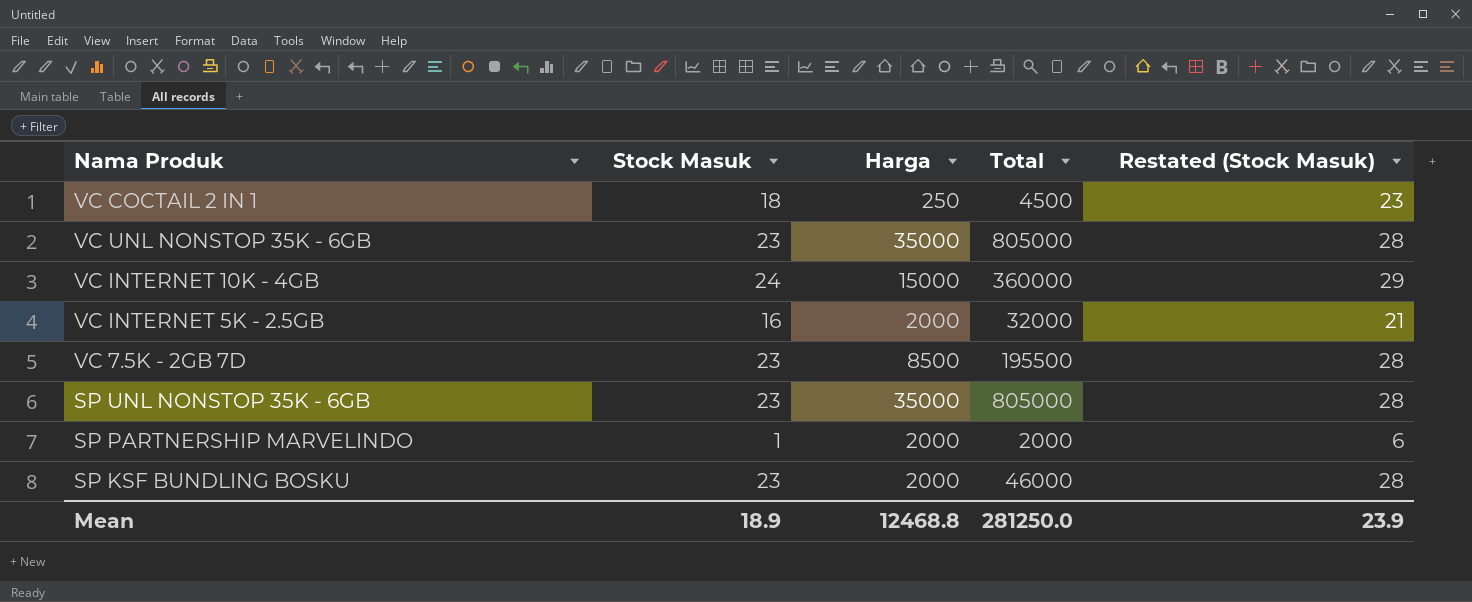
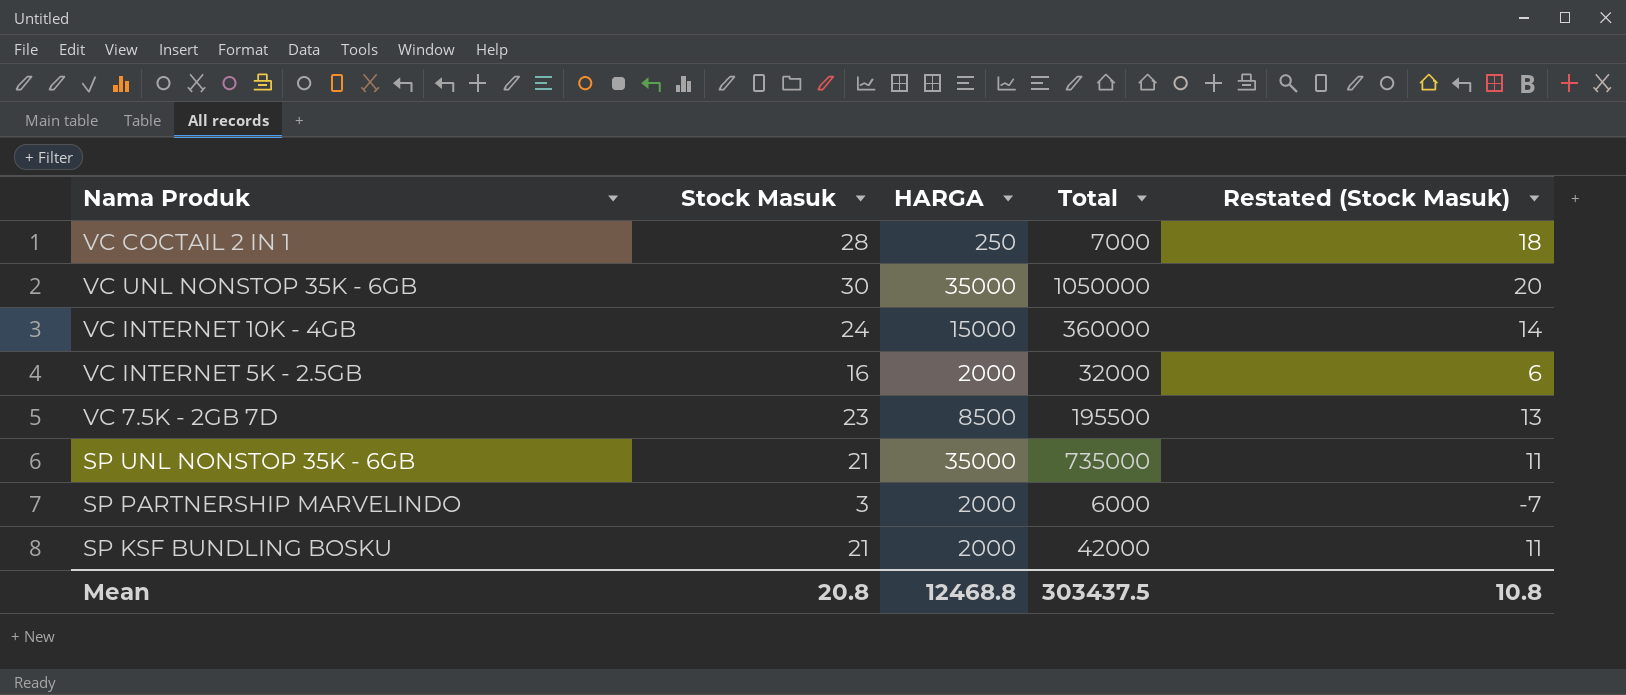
column name: Harga -> HARGA
column Restated (Stock Masuk) | formula: [Stock Masuk] + 5 -> [Stock Masuk] - 10
VC COCTAIL 2 IN 1 | Stock Masuk: 18 -> 28
VC COCTAIL 2 IN 1 | Total: 4500 -> 7000
VC UNL NONSTOP 35K - 6GB | Stock Masuk: 23 -> 30
VC UNL NONSTOP 35K - 6GB | Total: 805000 -> 1050000
SP UNL NONSTOP 35K - 6GB | Stock Masuk: 23 -> 21
SP UNL NONSTOP 35K - 6GB | Total: 805000 -> 735000
SP PARTNERSHIP MARVELINDO | Stock Masuk: 1 -> 3
SP PARTNERSHIP MARVELINDO | Total: 2000 -> 6000
SP KSF BUNDLING BOSKU | Stock Masuk: 23 -> 21
SP KSF BUNDLING BOSKU | Total: 46000 -> 42000
Mean | Stock Masuk: 18.9 -> 20.8
Mean | Total: 281250.0 -> 303437.5
Mean | Restated (Stock Masuk): 23.9 -> 10.8

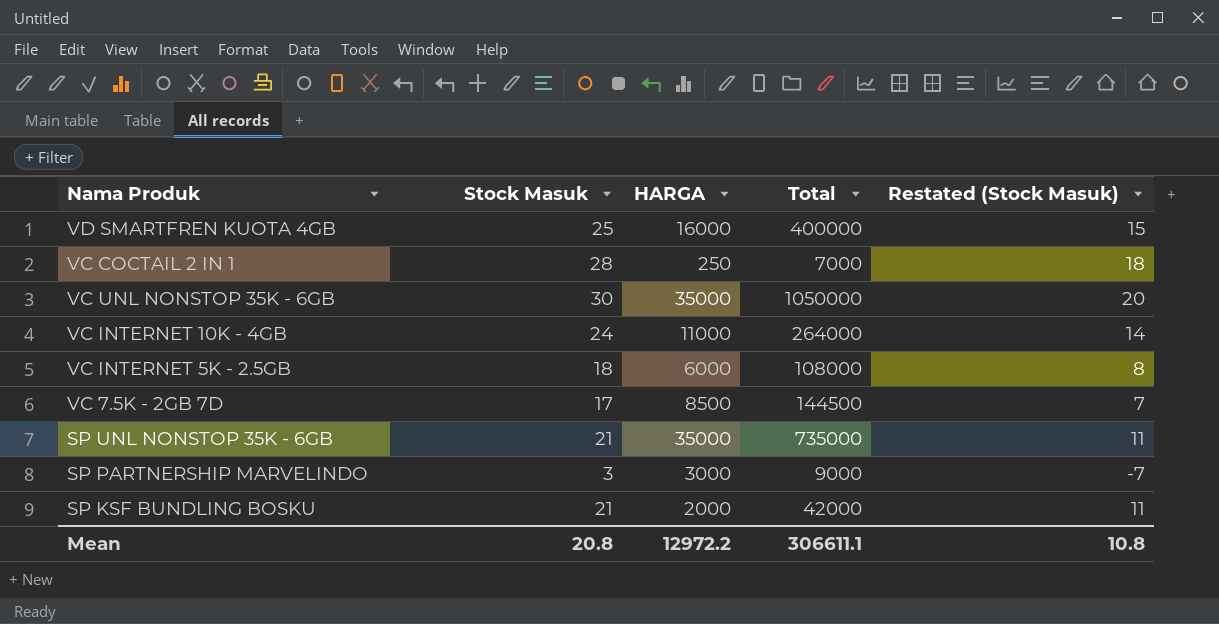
row VD SMARTFREN KUOTA 4GB: none -> 25 | 16000 | 400000 | 15
VC INTERNET 10K - 4GB | HARGA: 15000 -> 11000
VC INTERNET 10K - 4GB | Total: 360000 -> 264000
VC INTERNET 5K - 2.5GB | Stock Masuk: 16 -> 18
VC INTERNET 5K - 2.5GB | HARGA: 2000 -> 6000
VC INTERNET 5K - 2.5GB | Total: 32000 -> 108000
VC INTERNET 5K - 2.5GB | Restated (Stock Masuk): 6 -> 8
VC 7.5K - 2GB 7D | Stock Masuk: 23 -> 17
VC 7.5K - 2GB 7D | Total: 195500 -> 144500
VC 7.5K - 2GB 7D | Restated (Stock Masuk): 13 -> 7
SP PARTNERSHIP MARVELINDO | HARGA: 2000 -> 3000
SP PARTNERSHIP MARVELINDO | Total: 6000 -> 9000
Mean | HARGA: 12468.8 -> 12972.2
Mean | Total: 303437.5 -> 306611.1

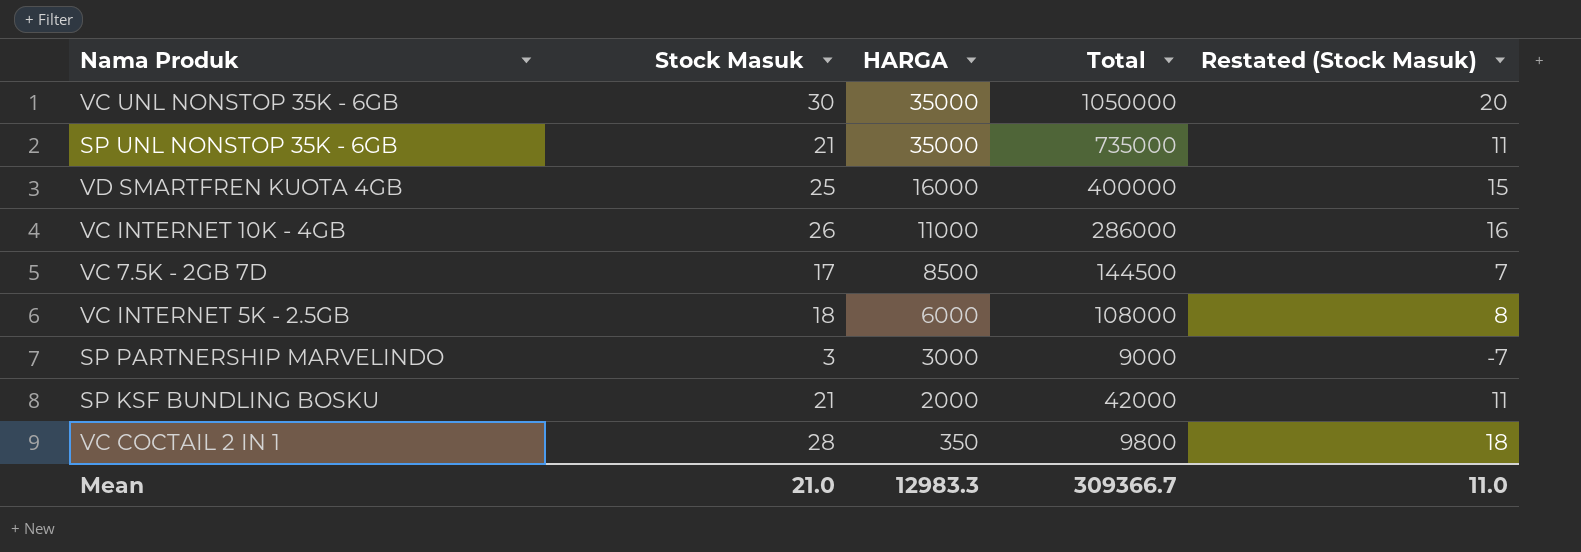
row order: none -> HARGA descending
VC INTERNET 10K - 4GB | Stock Masuk: 24 -> 26
VC INTERNET 10K - 4GB | Total: 264000 -> 286000
VC INTERNET 10K - 4GB | Restated (Stock Masuk): 14 -> 16
VC COCTAIL 2 IN 1 | HARGA: 250 -> 350
VC COCTAIL 2 IN 1 | Total: 7000 -> 9800
Mean | Stock Masuk: 20.8 -> 21.0
Mean | HARGA: 12972.2 -> 12983.3
Mean | Total: 306611.1 -> 309366.7
Mean | Restated (Stock Masuk): 10.8 -> 11.0

